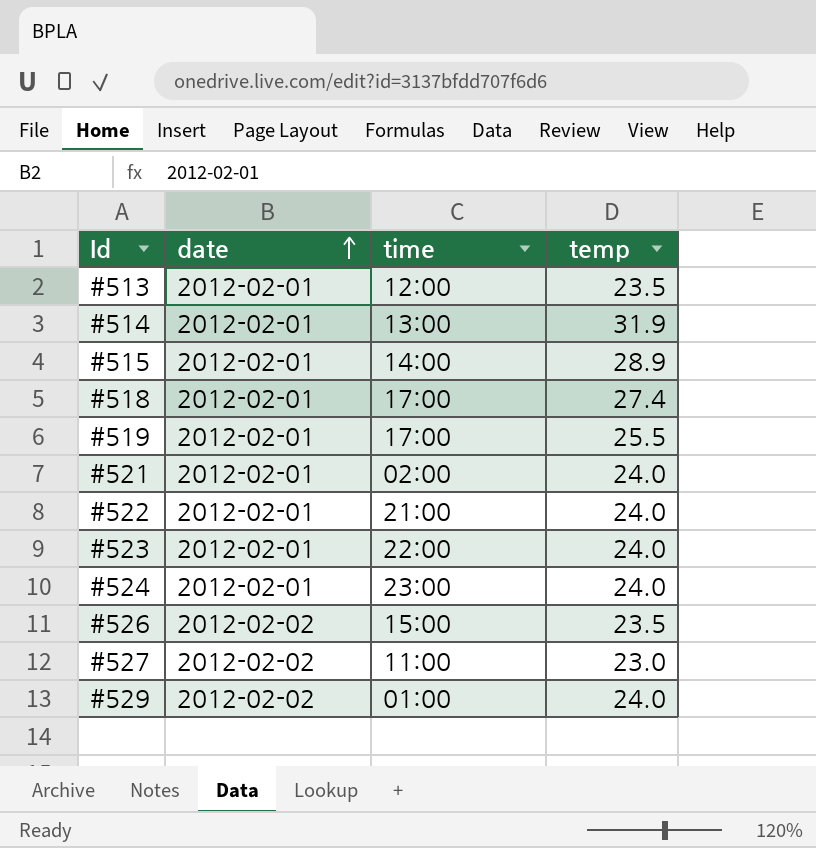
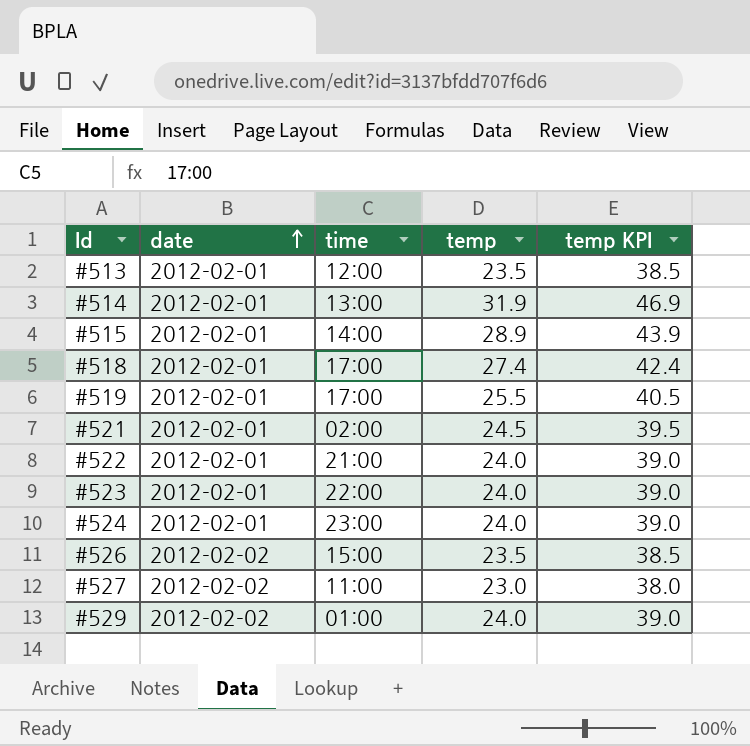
column temp KPI | formula: none -> [temp] + 15
#521 | temp: 24.0 -> 24.5

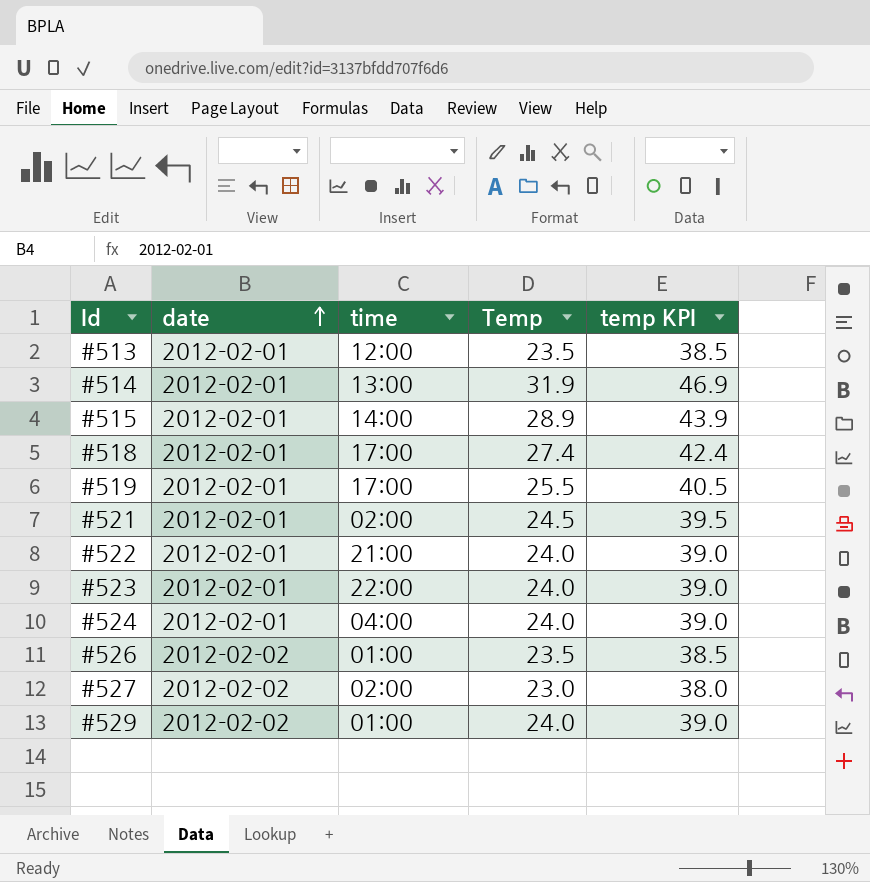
column name: temp -> Temp
#524 | time: 23:00 -> 04:00
#526 | time: 15:00 -> 01:00
#527 | time: 11:00 -> 02:00

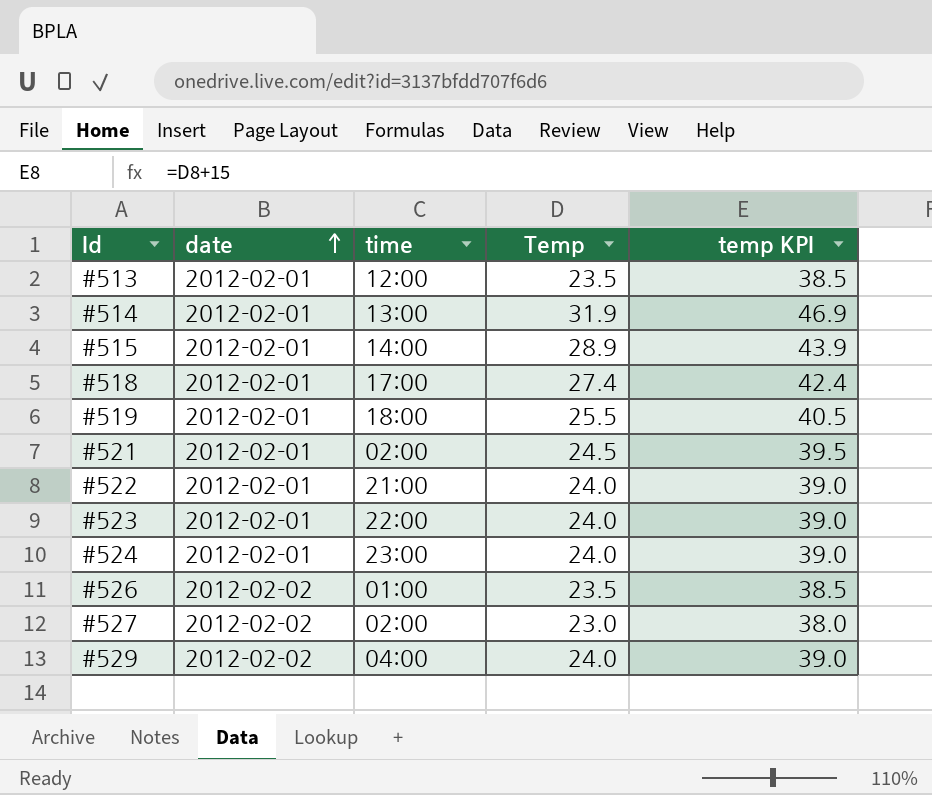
#519 | time: 17:00 -> 18:00
#524 | time: 04:00 -> 23:00
#529 | time: 01:00 -> 04:00

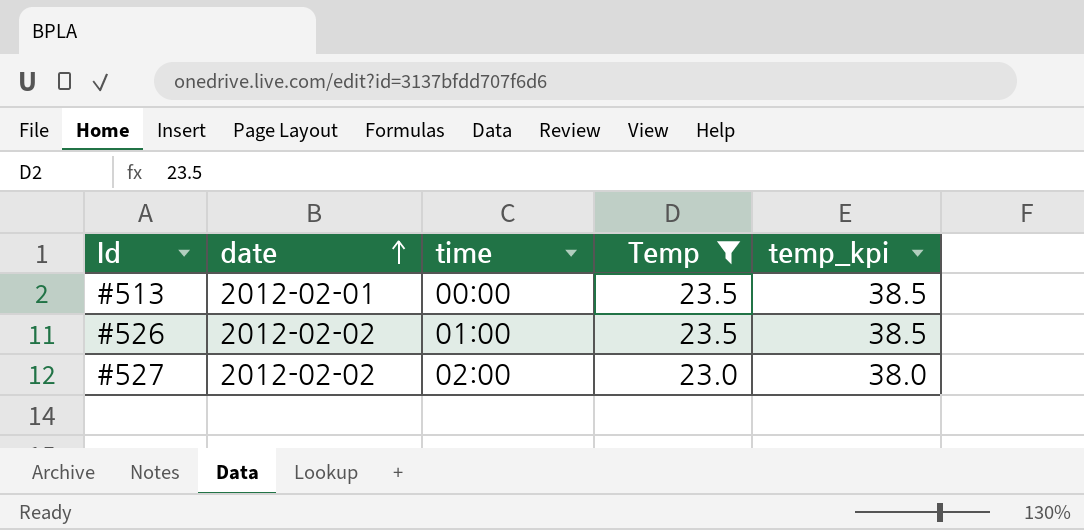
filter: none -> Temp <= 23.5
column name: temp KPI -> temp_kpi
#513 | time: 12:00 -> 00:00

